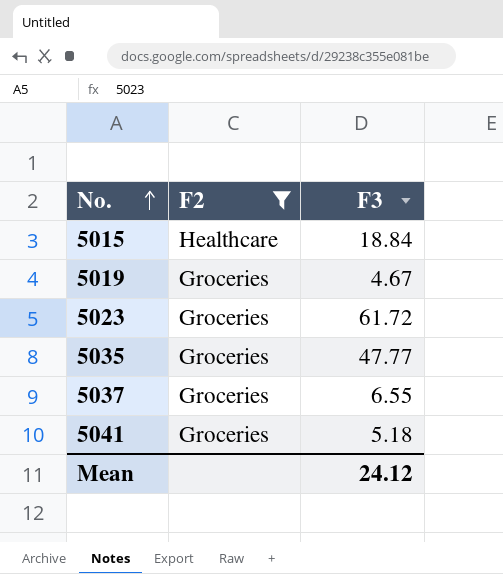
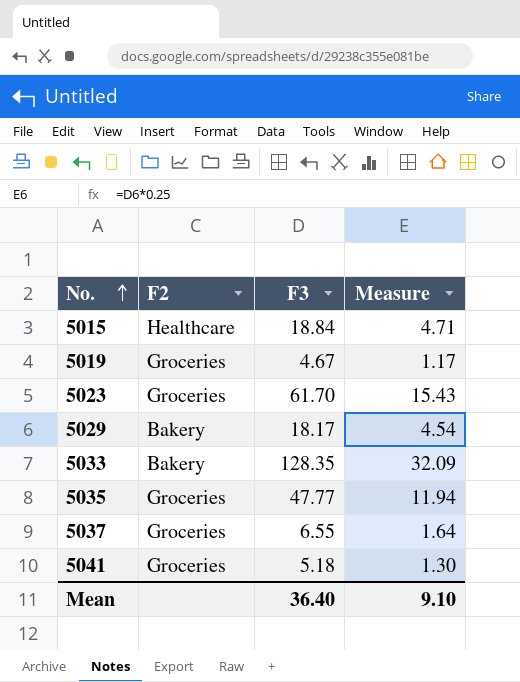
filter: F2 != Bakery -> none
column Measure | formula: none -> [F3] * 0.25
5023 | F3: 61.72 -> 61.70
Mean | F3: 24.12 -> 36.40

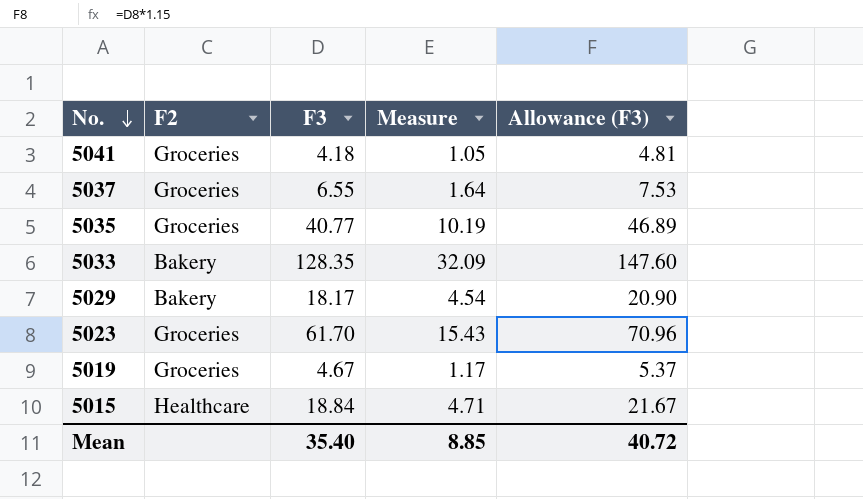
row order: No. ascending -> No. descending
column Allowance (F3) | formula: none -> [F3] * 1.15
5041 | F3: 5.18 -> 4.18
5041 | Measure: 1.30 -> 1.05
5035 | F3: 47.77 -> 40.77
5035 | Measure: 11.94 -> 10.19
Mean | F3: 36.40 -> 35.40
Mean | Measure: 9.10 -> 8.85

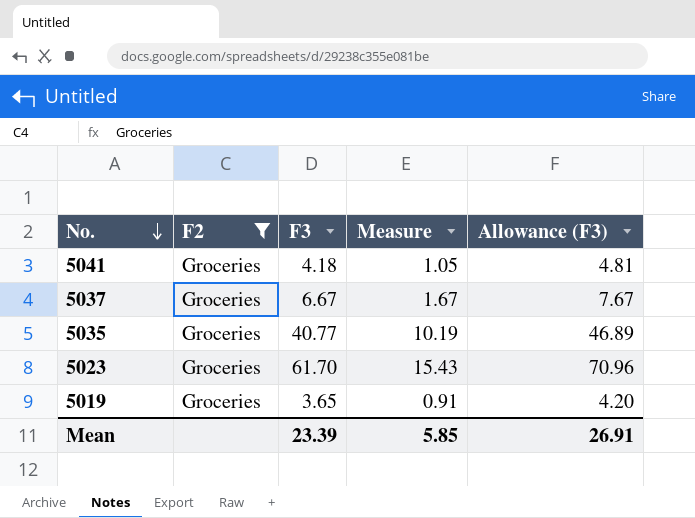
filter: none -> F2 = Groceries
5037 | F3: 6.55 -> 6.67
5037 | Measure: 1.64 -> 1.67
5037 | Allowance (F3): 7.53 -> 7.67
5019 | F3: 4.67 -> 3.65
5019 | Measure: 1.17 -> 0.91
5019 | Allowance (F3): 5.37 -> 4.20
Mean | F3: 35.40 -> 23.39
Mean | Measure: 8.85 -> 5.85
Mean | Allowance (F3): 40.72 -> 26.91

